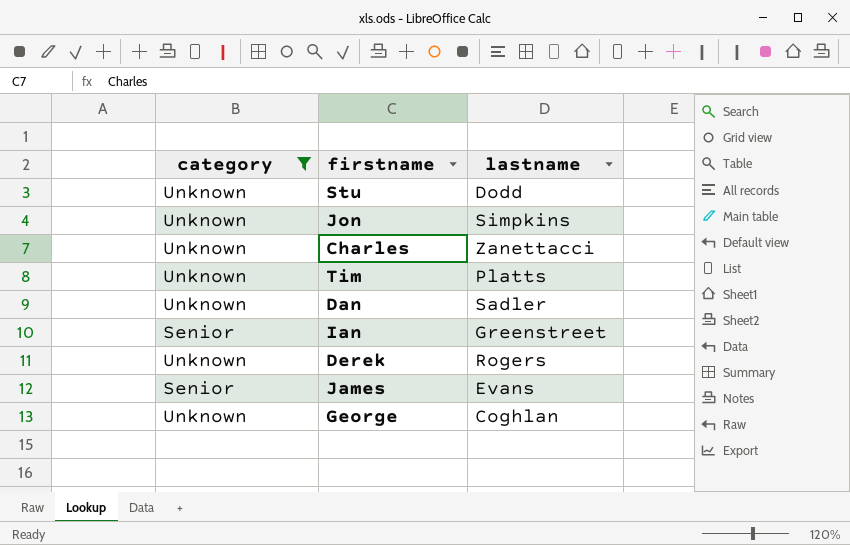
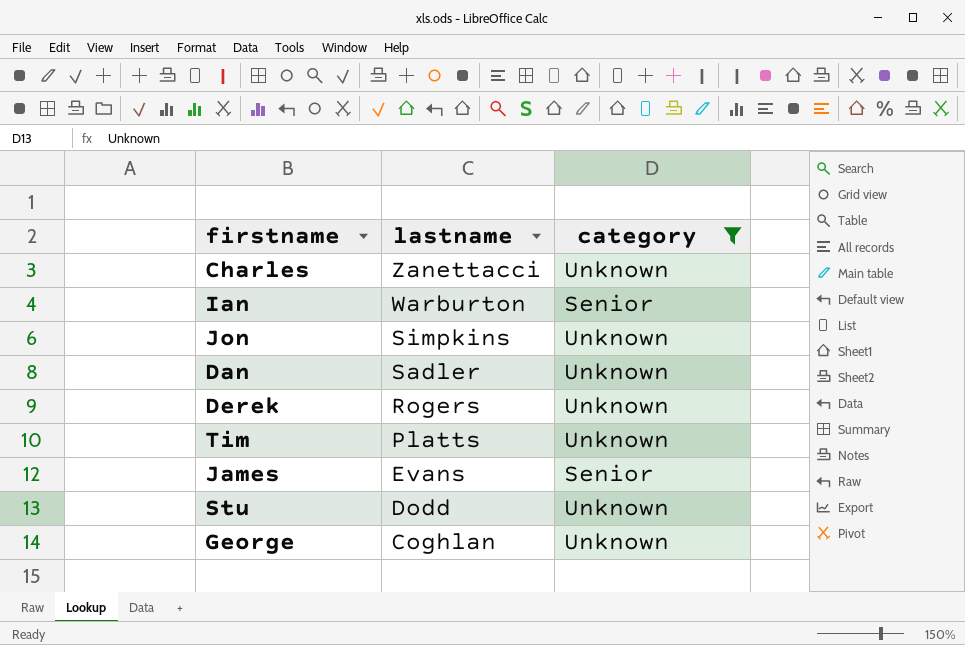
row order: none -> lastname descending
column category | position: 1 -> 3
Ian | lastname: Greenstreet -> Warburton

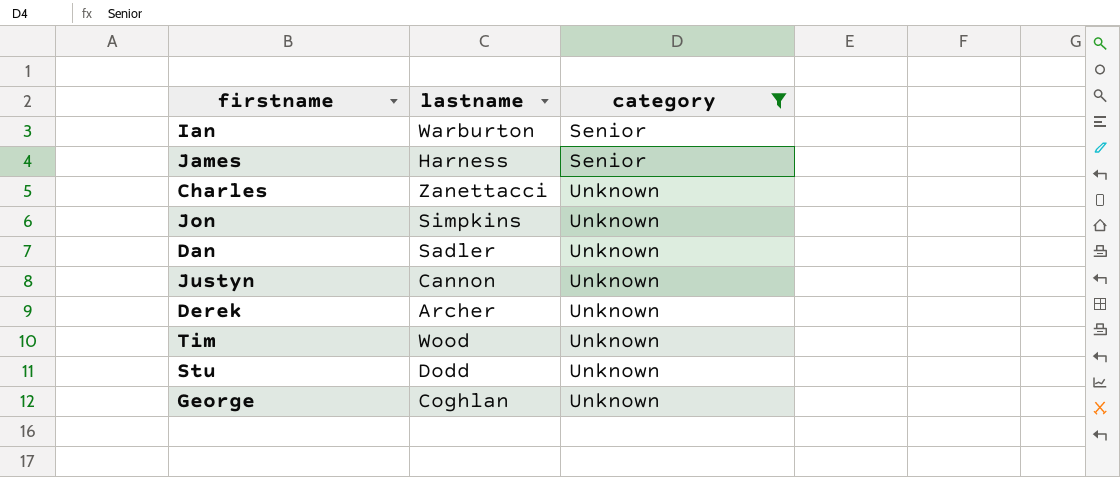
row order: lastname descending -> category ascending
James | lastname: Evans -> Harness
row Justyn: none -> Cannon | Unknown
Derek | lastname: Rogers -> Archer
Tim | lastname: Platts -> Wood

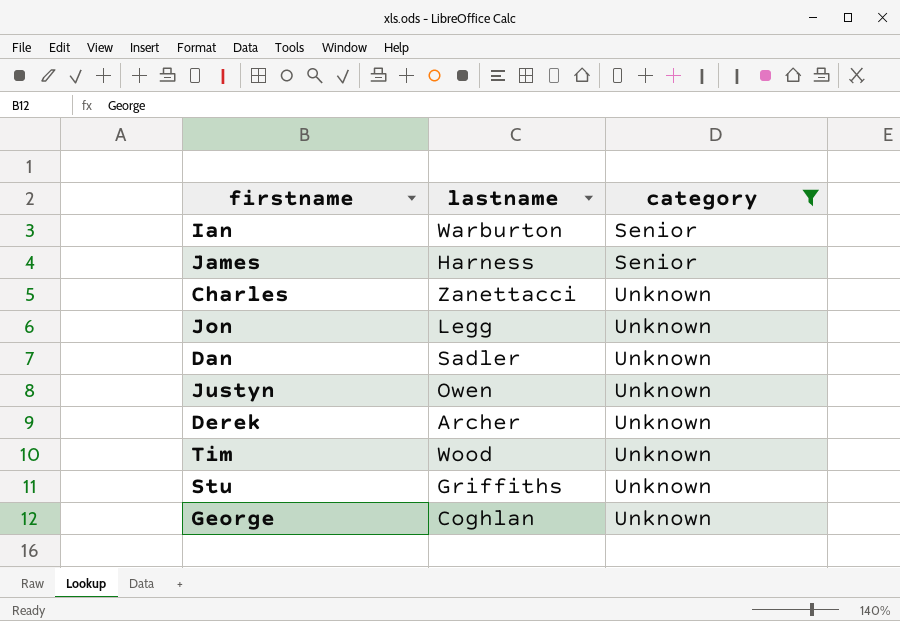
Jon | lastname: Simpkins -> Legg
Justyn | lastname: Cannon -> Owen
Stu | lastname: Dodd -> Griffiths

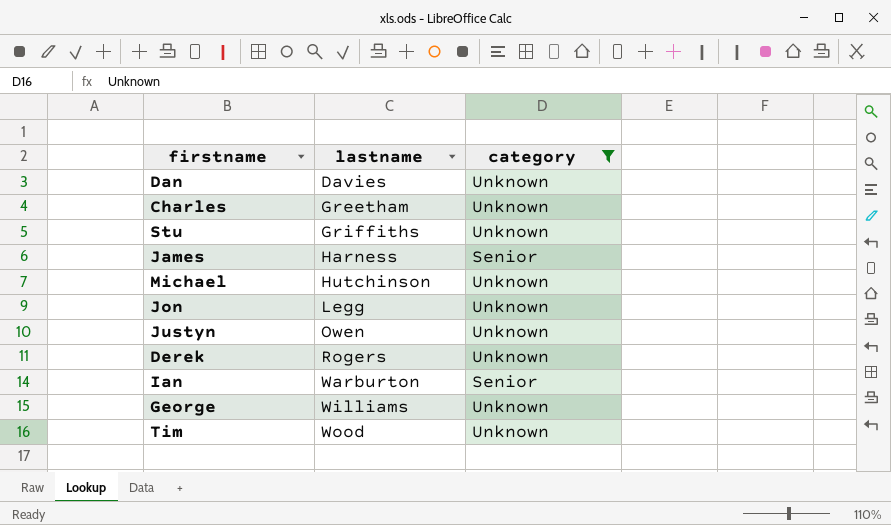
row order: category ascending -> lastname ascending
Dan | lastname: Sadler -> Davies
Charles | lastname: Zanettacci -> Greetham
row Michael: none -> Hutchinson | Unknown
Derek | lastname: Archer -> Rogers
George | lastname: Coghlan -> Williams

